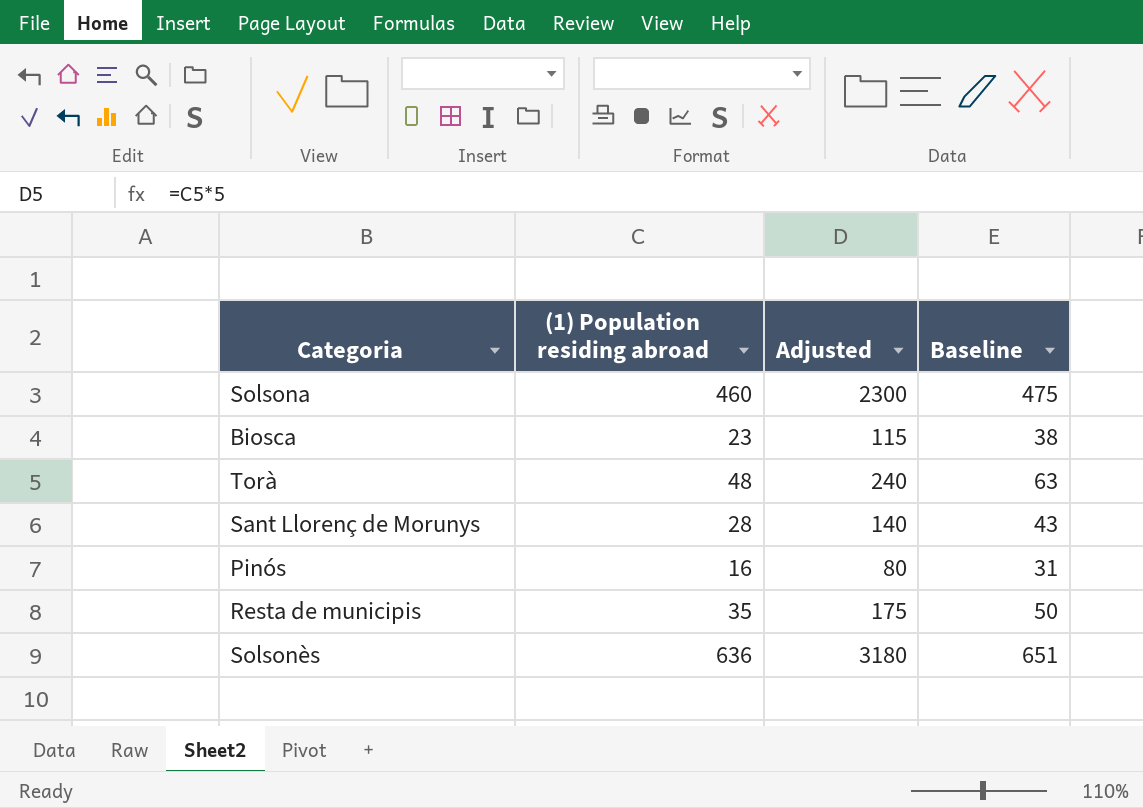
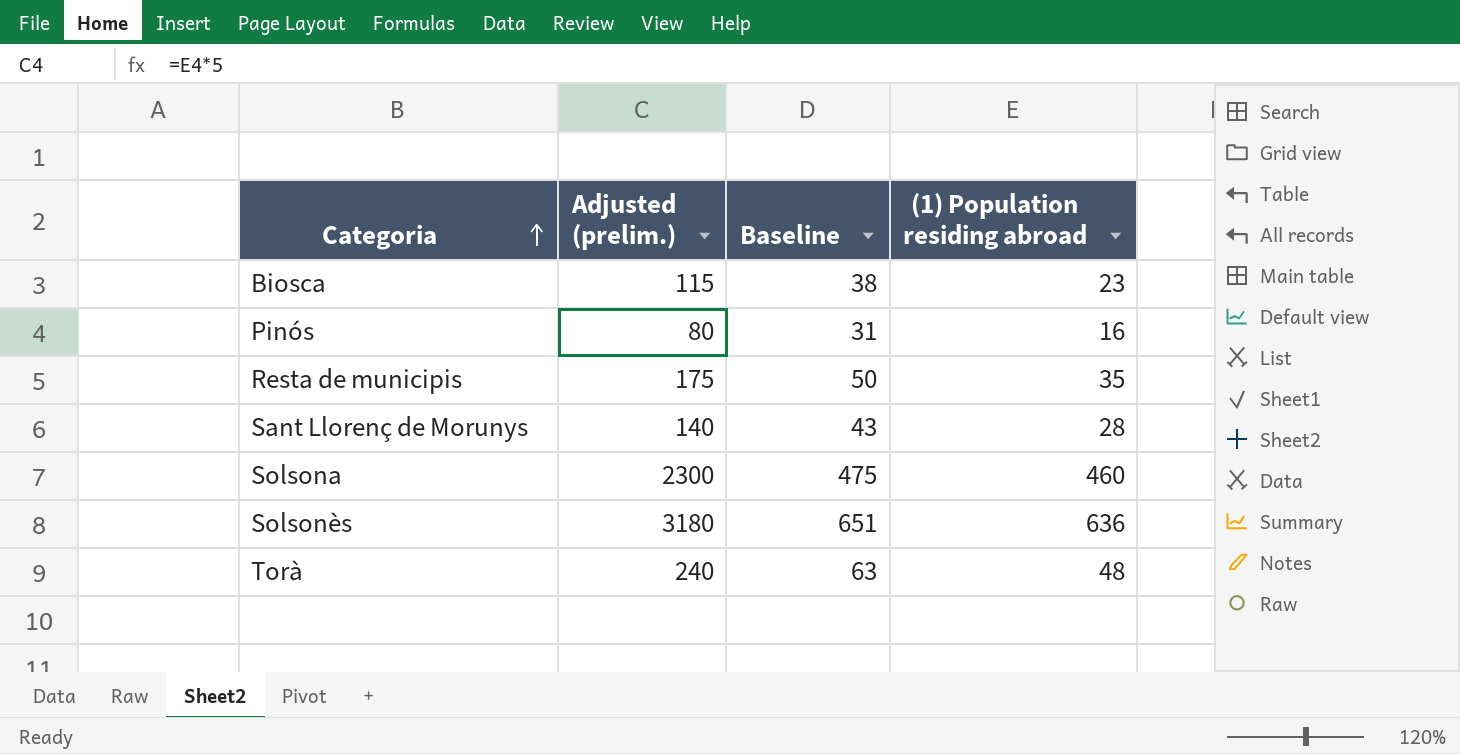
row order: none -> Categoria ascending
column name: Adjusted -> Adjusted (prelim.)
column (1) Population residing abroad | position: 2 -> 4

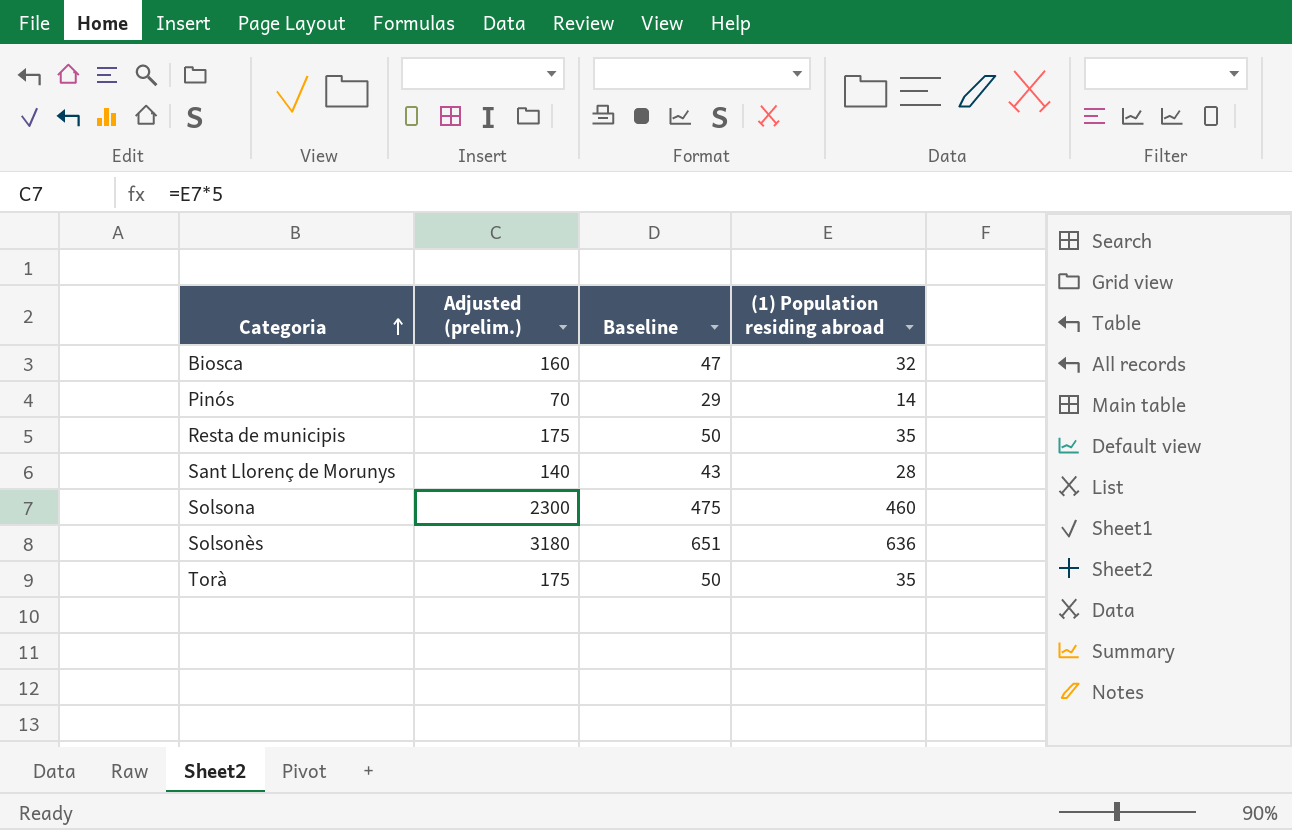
Biosca | Adjusted (prelim.): 115 -> 160
Biosca | Baseline: 38 -> 47
Biosca | (1) Population residing abroad: 23 -> 32
Pinós | Adjusted (prelim.): 80 -> 70
Pinós | Baseline: 31 -> 29
Pinós | (1) Population residing abroad: 16 -> 14
Torà | Adjusted (prelim.): 240 -> 175
Torà | Baseline: 63 -> 50
Torà | (1) Population residing abroad: 48 -> 35

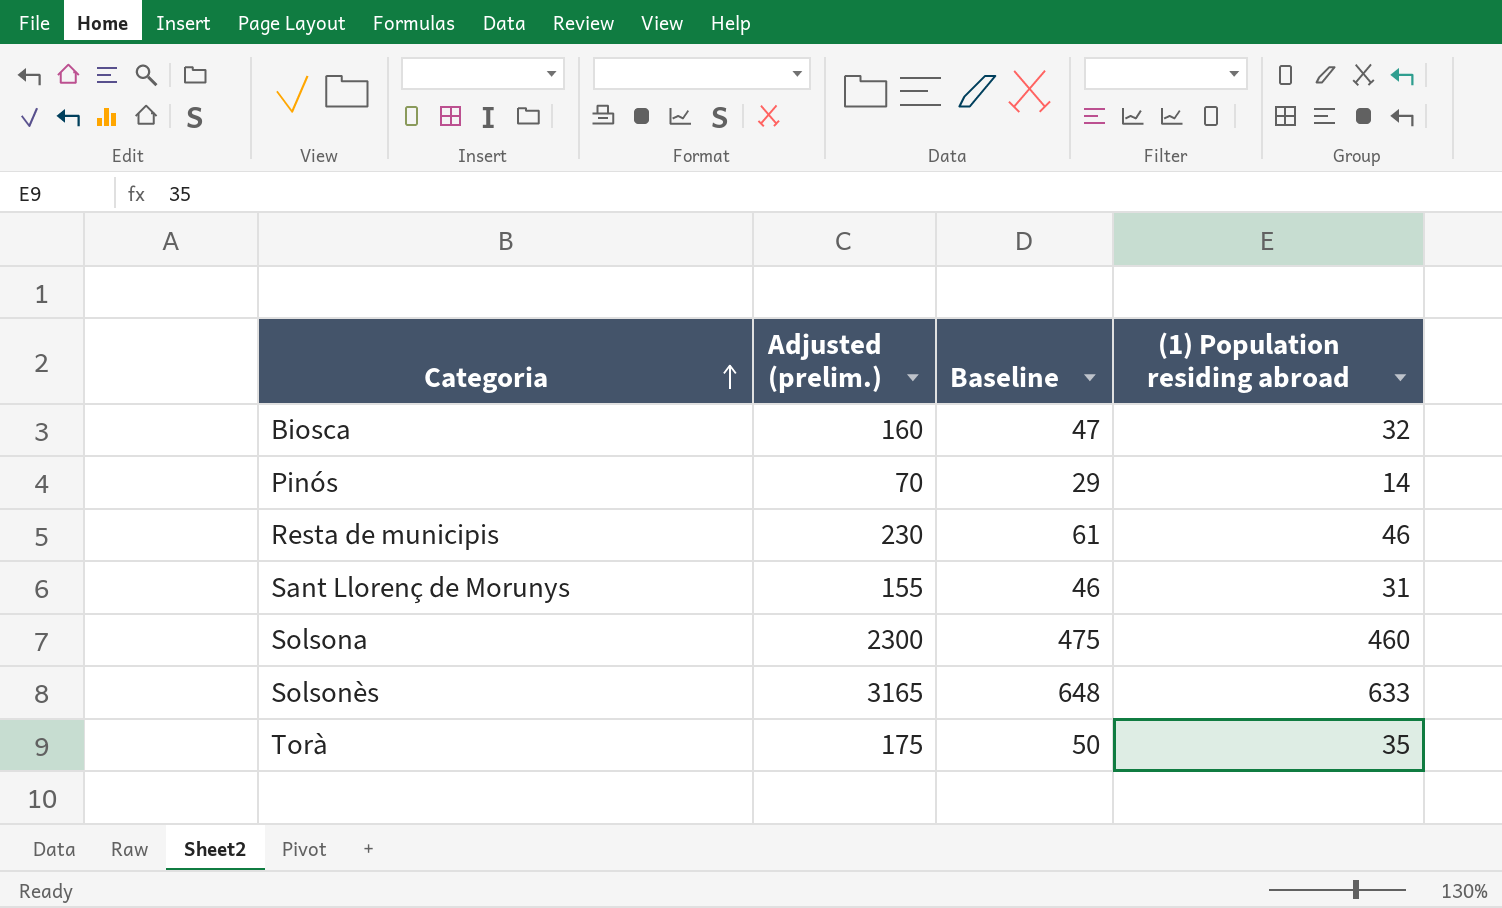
Resta de municipis | Adjusted (prelim.): 175 -> 230
Resta de municipis | Baseline: 50 -> 61
Resta de municipis | (1) Population residing abroad: 35 -> 46
Sant Llorenç de Morunys | Adjusted (prelim.): 140 -> 155
Sant Llorenç de Morunys | Baseline: 43 -> 46
Sant Llorenç de Morunys | (1) Population residing abroad: 28 -> 31
Solsonès | Adjusted (prelim.): 3180 -> 3165
Solsonès | Baseline: 651 -> 648
Solsonès | (1) Population residing abroad: 636 -> 633

